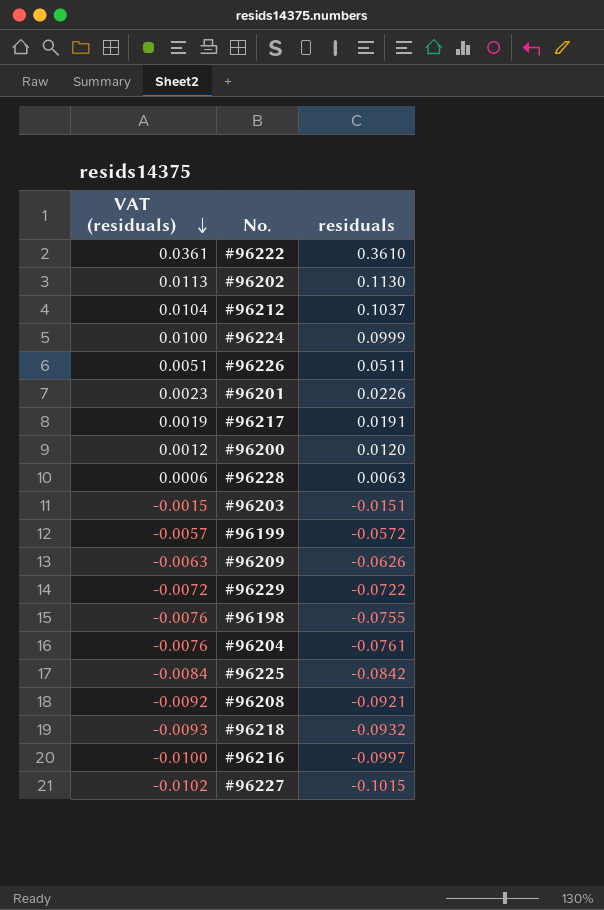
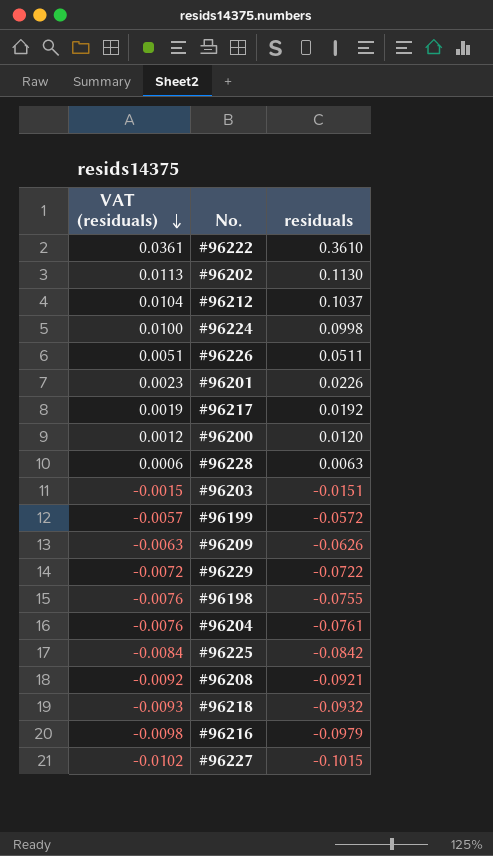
#96224 | residuals: 0.0999 -> 0.0998
#96217 | residuals: 0.0191 -> 0.0192
#96216 | VAT (residuals): -0.0100 -> -0.0098
#96216 | residuals: -0.0997 -> -0.0979

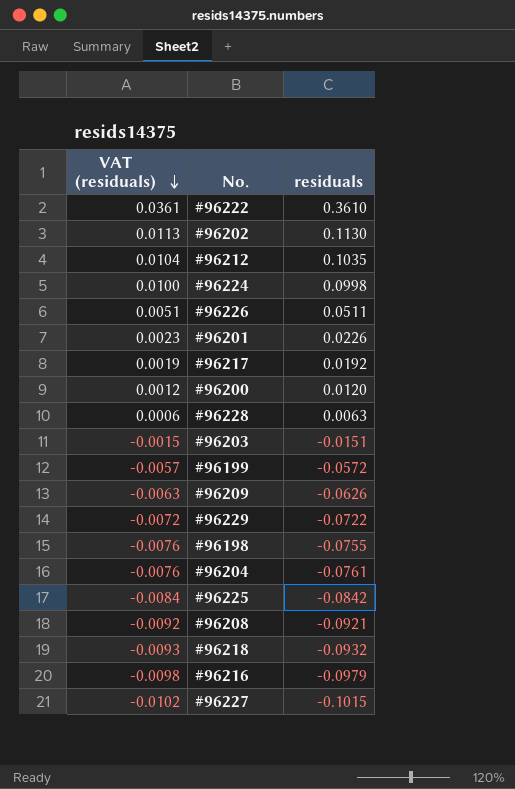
#96212 | residuals: 0.1037 -> 0.1035

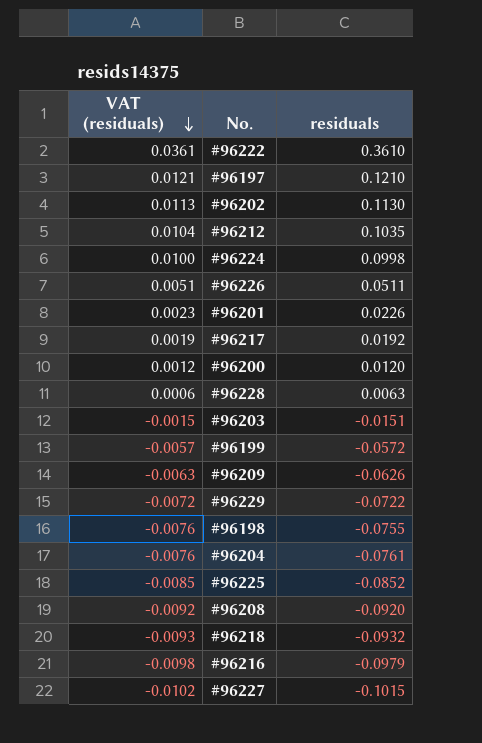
row #96197: none -> 0.0121 | 0.1210
#96225 | VAT (residuals): -0.0084 -> -0.0085
#96225 | residuals: -0.0842 -> -0.0852
#96208 | residuals: -0.0921 -> -0.0920

